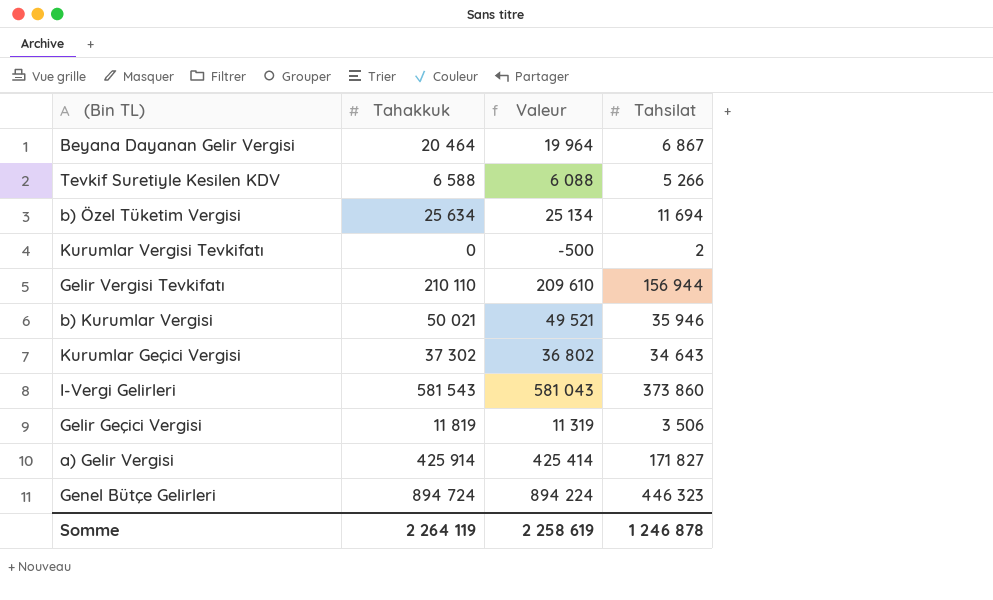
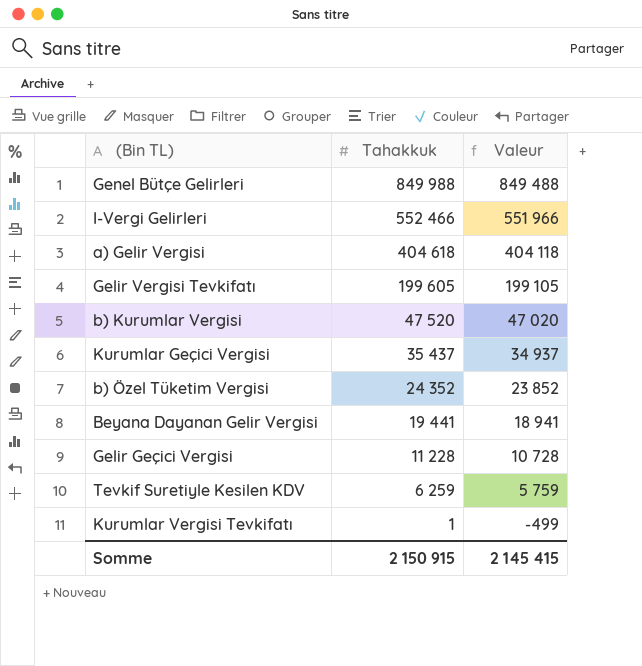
row order: none -> Tahakkuk descending
column Tahsilat | position: 4 -> none
Genel Bütçe Gelirleri | Tahakkuk: 894 724 -> 849 988
Genel Bütçe Gelirleri | Valeur: 894 224 -> 849 488
I-Vergi Gelirleri | Tahakkuk: 581 543 -> 552 466
I-Vergi Gelirleri | Valeur: 581 043 -> 551 966
a) Gelir Vergisi | Tahakkuk: 425 914 -> 404 618
a) Gelir Vergisi | Valeur: 425 414 -> 404 118
Gelir Vergisi Tevkifatı | Tahakkuk: 210 110 -> 199 605
Gelir Vergisi Tevkifatı | Valeur: 209 610 -> 199 105
b) Kurumlar Vergisi | Tahakkuk: 50 021 -> 47 520
b) Kurumlar Vergisi | Valeur: 49 521 -> 47 020
Kurumlar Geçici Vergisi | Tahakkuk: 37 302 -> 35 437
Kurumlar Geçici Vergisi | Valeur: 36 802 -> 34 937
b) Özel Tüketim Vergisi | Tahakkuk: 25 634 -> 24 352
b) Özel Tüketim Vergisi | Valeur: 25 134 -> 23 852
Beyana Dayanan Gelir Vergisi | Tahakkuk: 20 464 -> 19 441
Beyana Dayanan Gelir Vergisi | Valeur: 19 964 -> 18 941
Gelir Geçici Vergisi | Tahakkuk: 11 819 -> 11 228
Gelir Geçici Vergisi | Valeur: 11 319 -> 10 728
Tevkif Suretiyle Kesilen KDV | Tahakkuk: 6 588 -> 6 259
Tevkif Suretiyle Kesilen KDV | Valeur: 6 088 -> 5 759
Kurumlar Vergisi Tevkifatı | Tahakkuk: 0 -> 1
Kurumlar Vergisi Tevkifatı | Valeur: -500 -> -499
Somme | Tahakkuk: 2 264 119 -> 2 150 915
Somme | Valeur: 2 258 619 -> 2 145 415

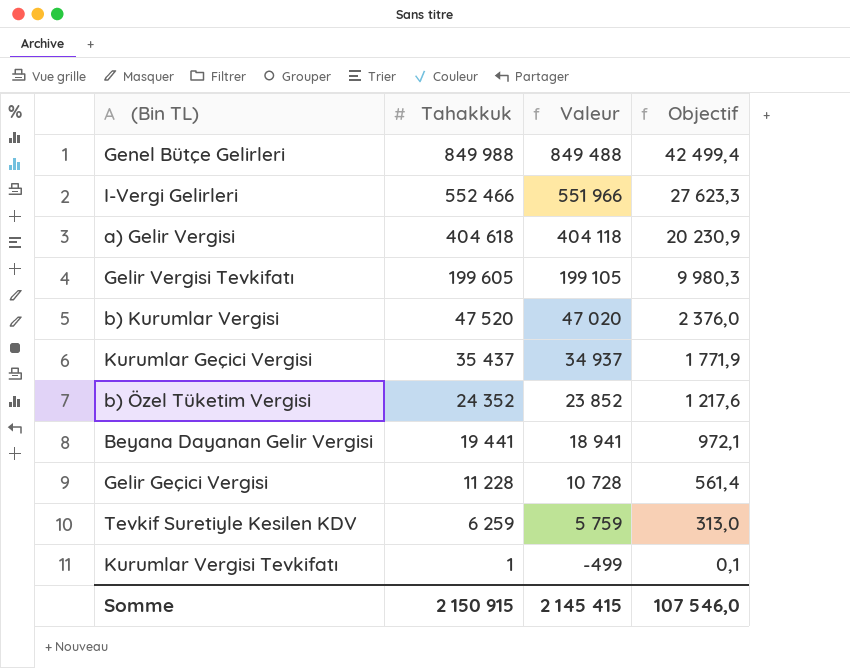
column Objectif | formula: none -> [Tahakkuk] * 0,05

